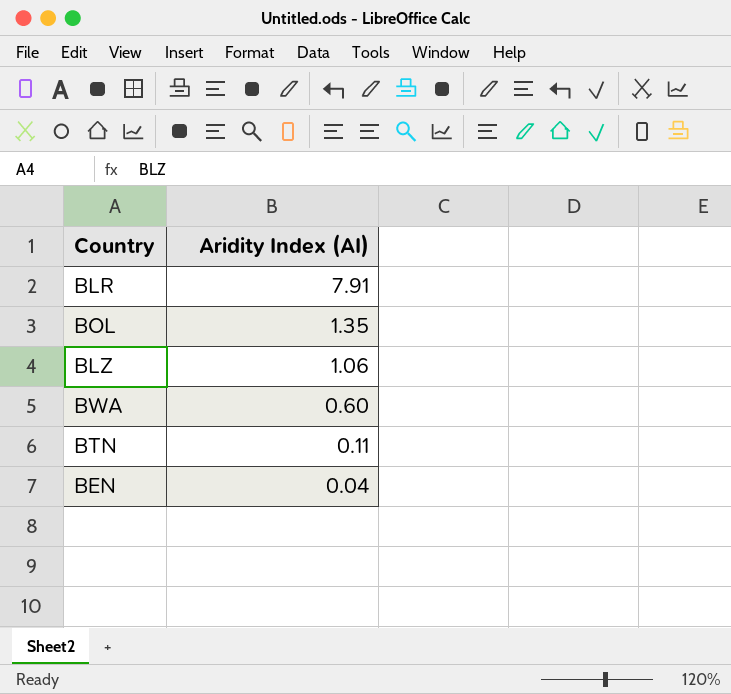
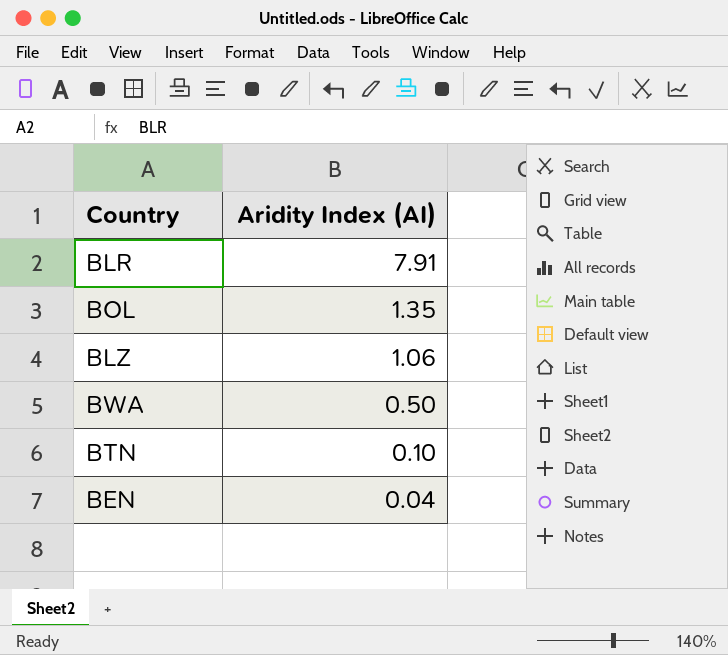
BWA | Aridity Index (AI): 0.60 -> 0.50
BTN | Aridity Index (AI): 0.11 -> 0.10

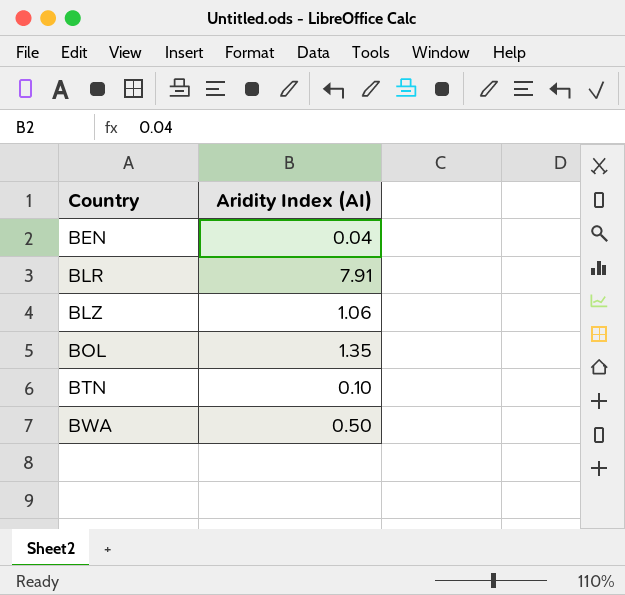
row order: Aridity Index (AI) descending -> Country ascending

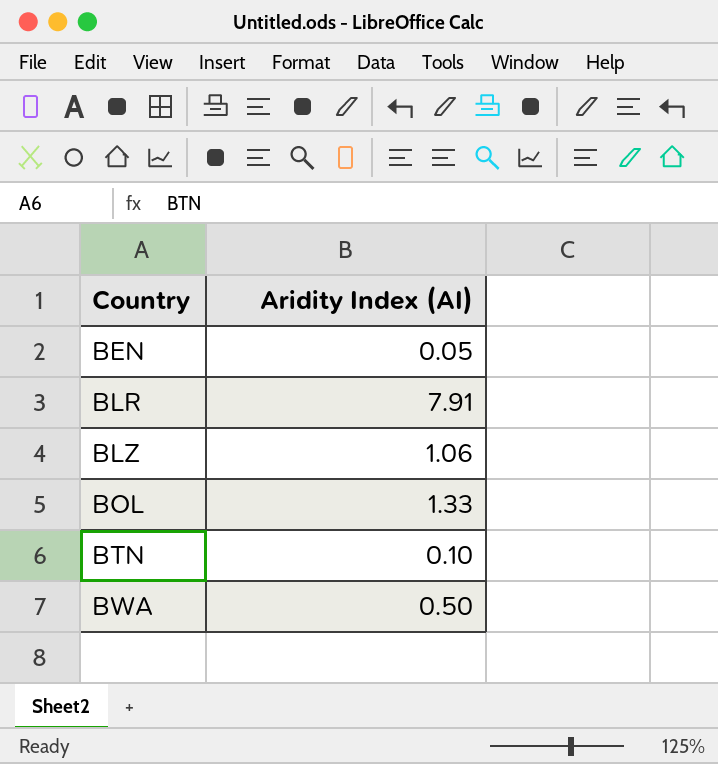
BEN | Aridity Index (AI): 0.04 -> 0.05
BOL | Aridity Index (AI): 1.35 -> 1.33

